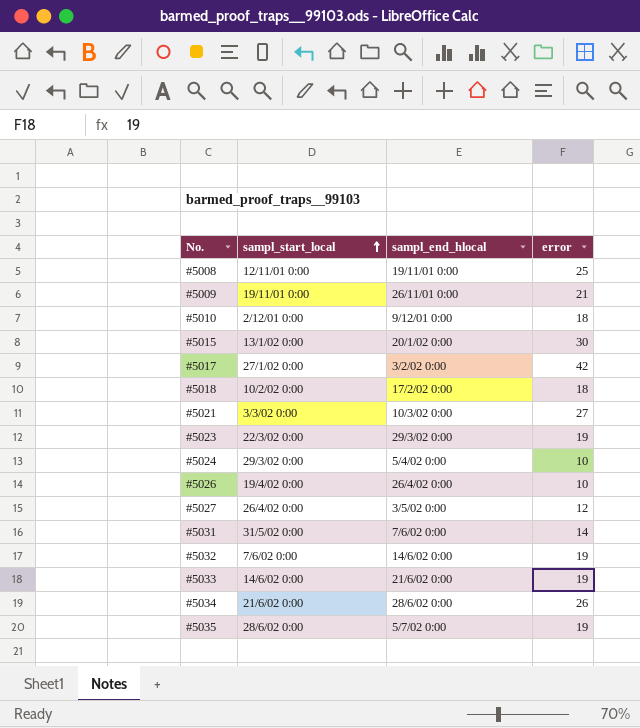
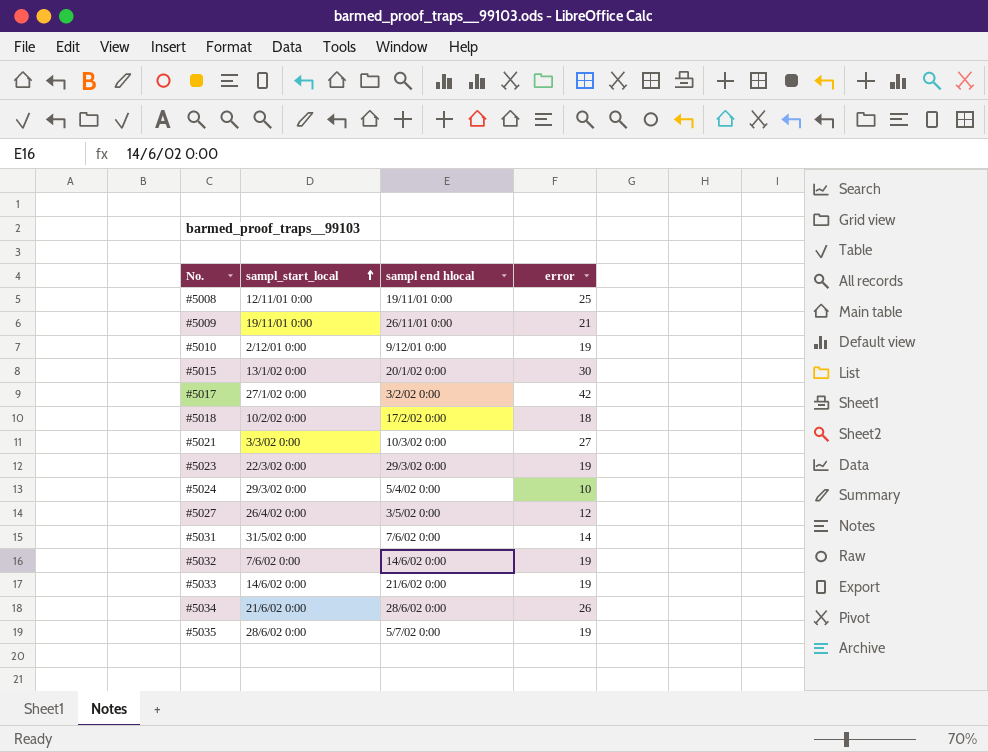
column name: sampl_end_hlocal -> sampl end hlocal
row #5026: 19/4/02 0:00 | 26/4/02 0:00 | 10 -> none
#5010 | error: 18 -> 19

